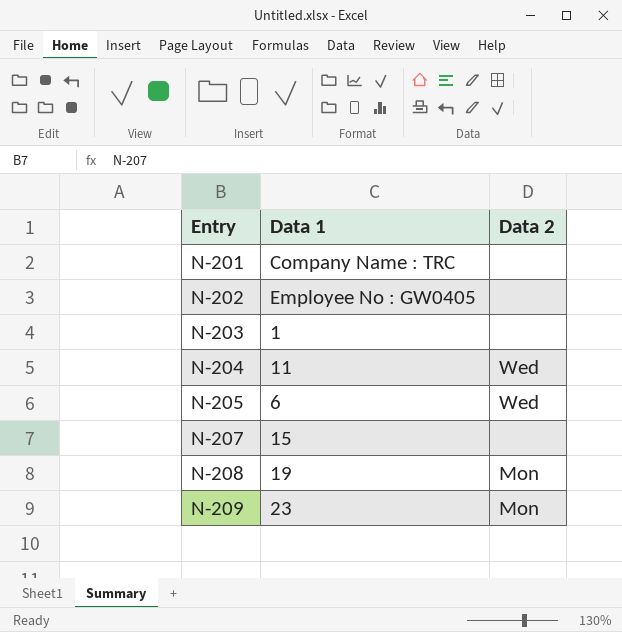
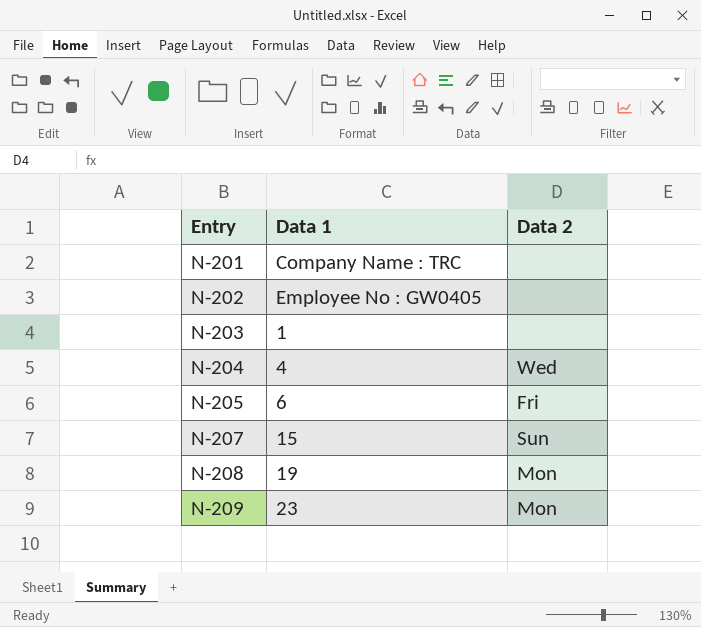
N-204 | Data 1: 11 -> 4
N-205 | Data 2: Wed -> Fri
N-207 | Data 2: none -> Sun

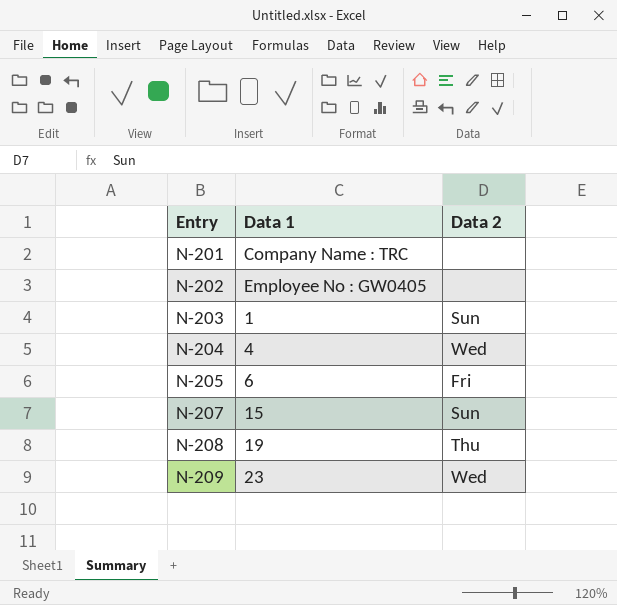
N-203 | Data 2: none -> Sun
N-208 | Data 2: Mon -> Thu
N-209 | Data 2: Mon -> Wed

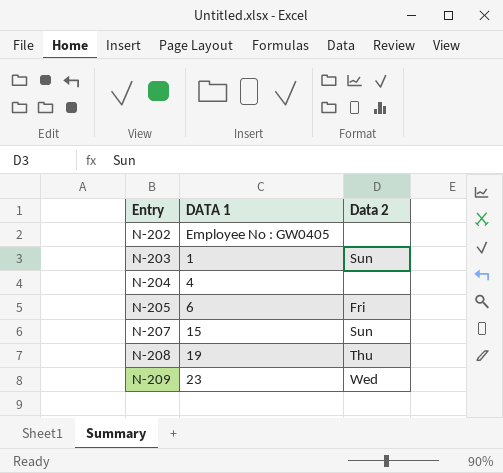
column name: Data 1 -> DATA 1
row N-201: Company Name : TRC | none -> none
N-204 | Data 2: Wed -> none

